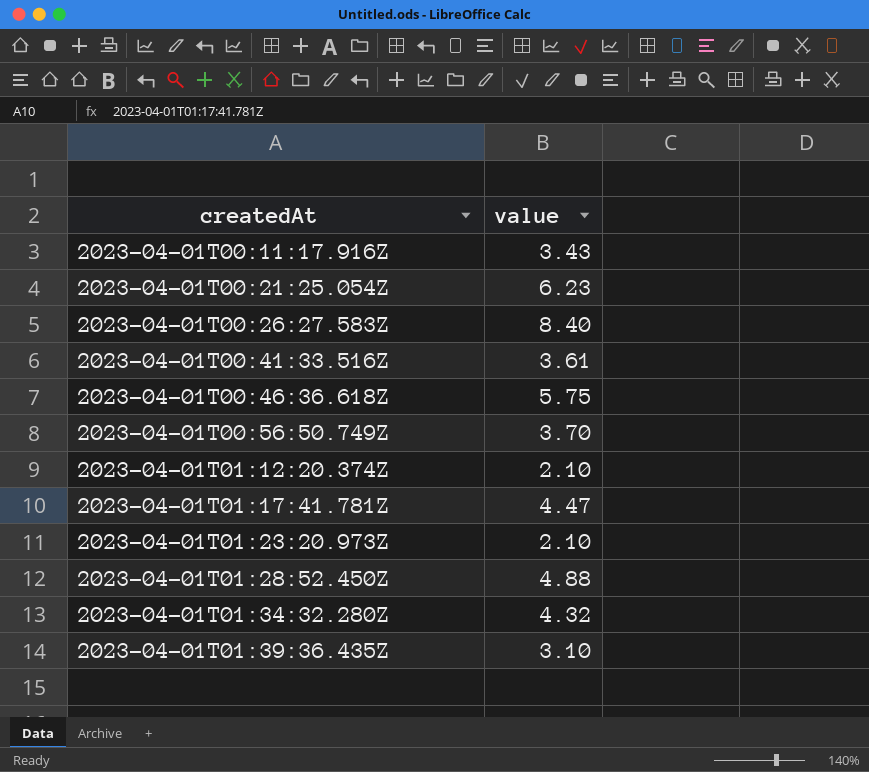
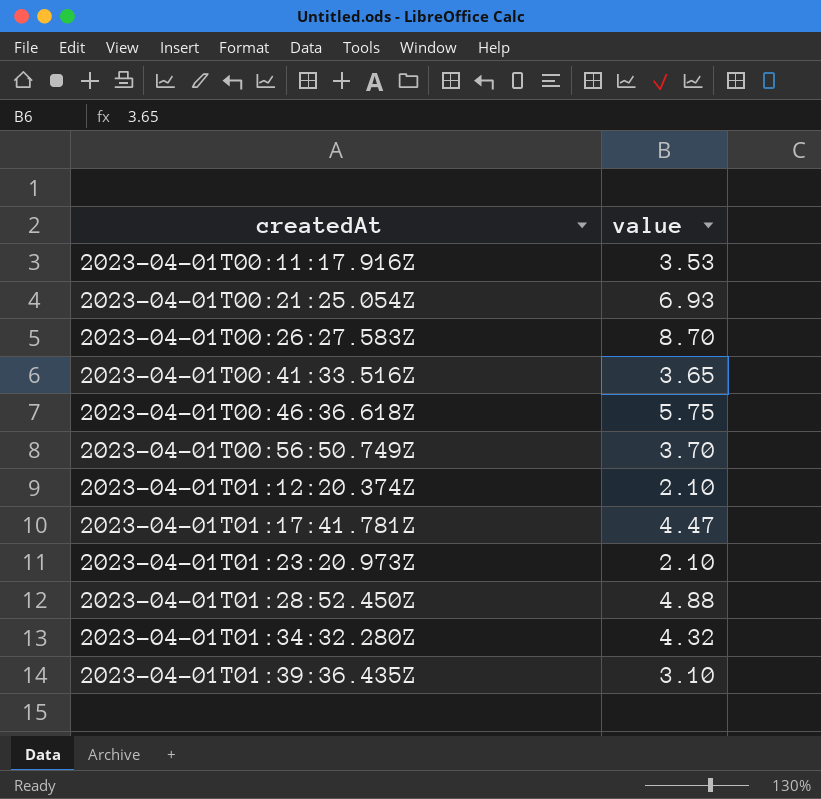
2023-04-01T00:11:17.916Z | value: 3.43 -> 3.53
2023-04-01T00:21:25.054Z | value: 6.23 -> 6.93
2023-04-01T00:26:27.583Z | value: 8.40 -> 8.70
2023-04-01T00:41:33.516Z | value: 3.61 -> 3.65

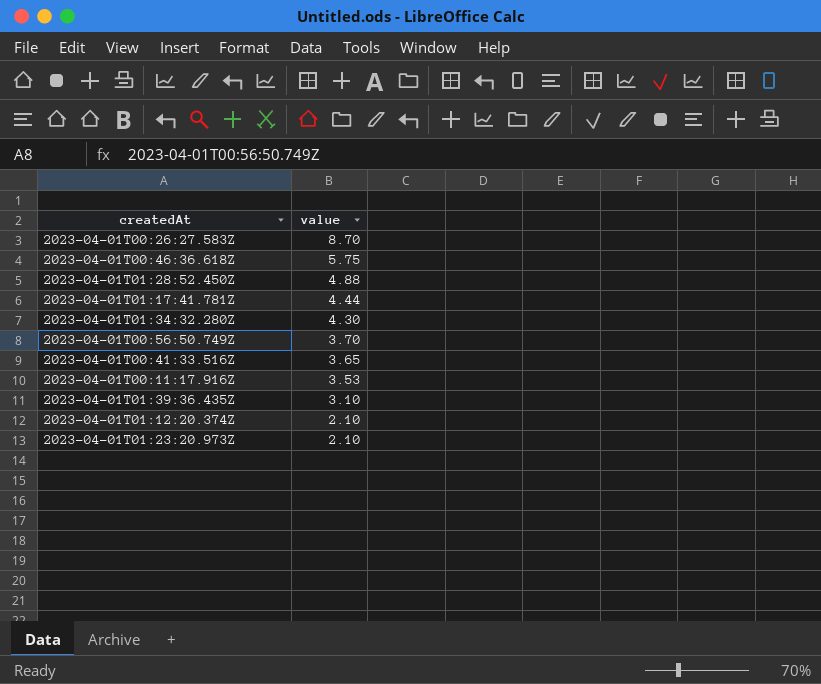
row order: createdAt ascending -> value descending
row 2023-04-01T00:21:25.054Z: 6.93 -> none
2023-04-01T01:17:41.781Z | value: 4.47 -> 4.44
2023-04-01T01:34:32.280Z | value: 4.32 -> 4.30

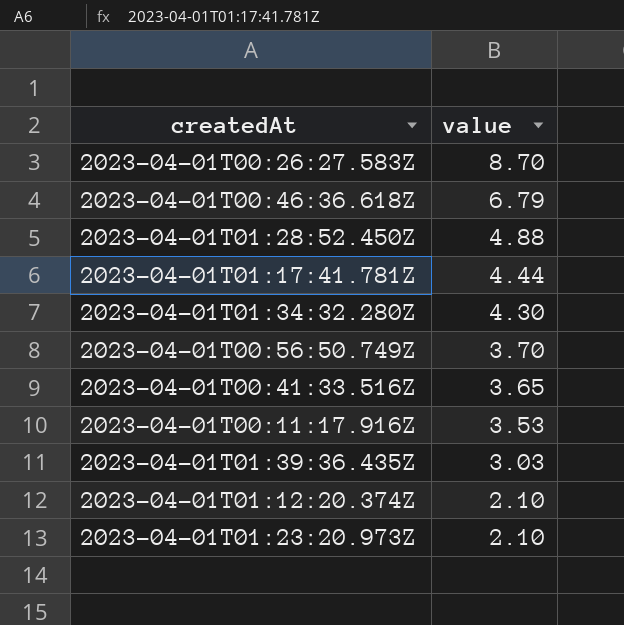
2023-04-01T00:46:36.618Z | value: 5.75 -> 6.79
2023-04-01T01:39:36.435Z | value: 3.10 -> 3.03

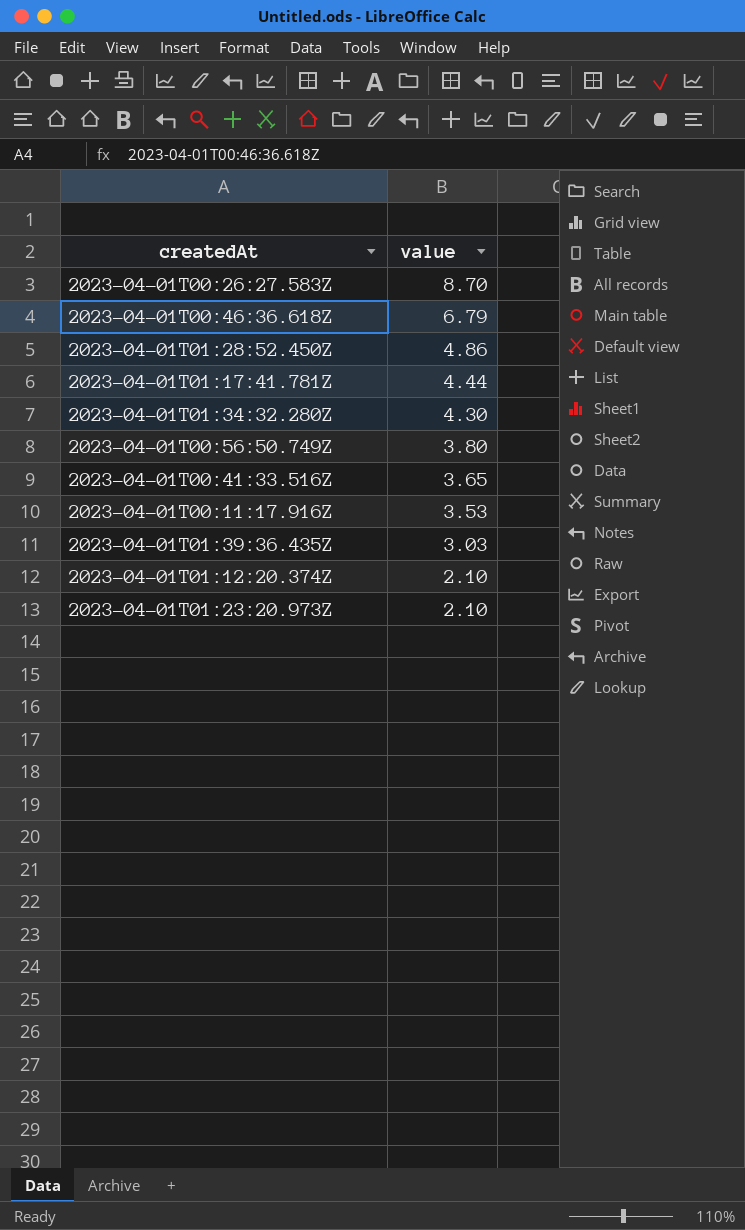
2023-04-01T01:28:52.450Z | value: 4.88 -> 4.86
2023-04-01T00:56:50.749Z | value: 3.70 -> 3.80

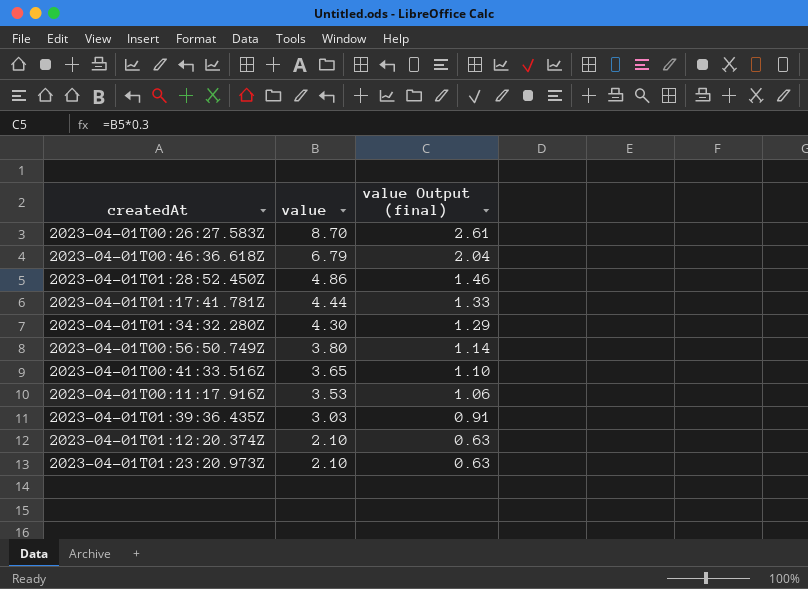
column value Output (final) | formula: none -> [value] * 0.3

